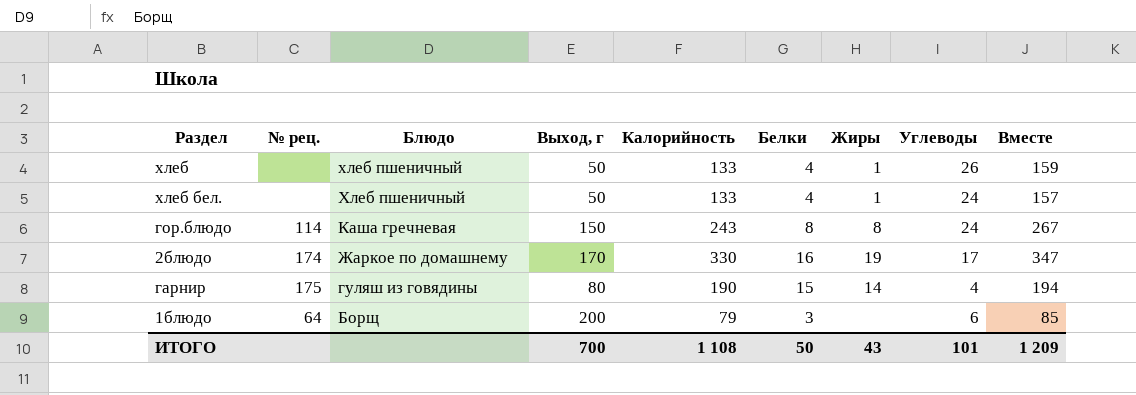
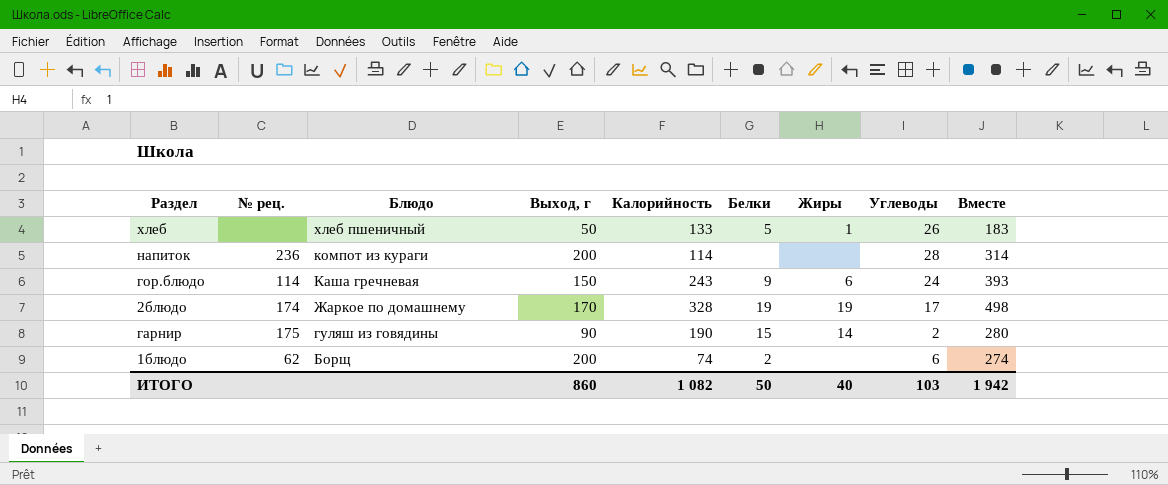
column Вместе | formula: [Калорийность] + [Углеводы] -> [Выход, г] + [Калорийность]
row хлеб бел.: none | Хлеб пшеничный | 50 | 133 | 4 | 1 | 24 | 157 -> none
хлеб | Белки: 4 -> 5
row напиток: none -> 236 | компот из кураги | 200 | 114 | none | none | 28 | 314
гор.блюдо | Белки: 8 -> 9
гор.блюдо | Жиры: 8 -> 6
2блюдо | Калорийность: 330 -> 328
2блюдо | Белки: 16 -> 19
гарнир | Выход, г: 80 -> 90
гарнир | Углеводы: 4 -> 2
1блюдо | № рец.: 64 -> 62
1блюдо | Калорийность: 79 -> 74
1блюдо | Белки: 3 -> 2
ИТОГО | Выход, г: 700 -> 860
ИТОГО | Калорийность: 1 108 -> 1 082
ИТОГО | Жиры: 43 -> 40
ИТОГО | Углеводы: 101 -> 103
ИТОГО | Вместе: 1 209 -> 1 942

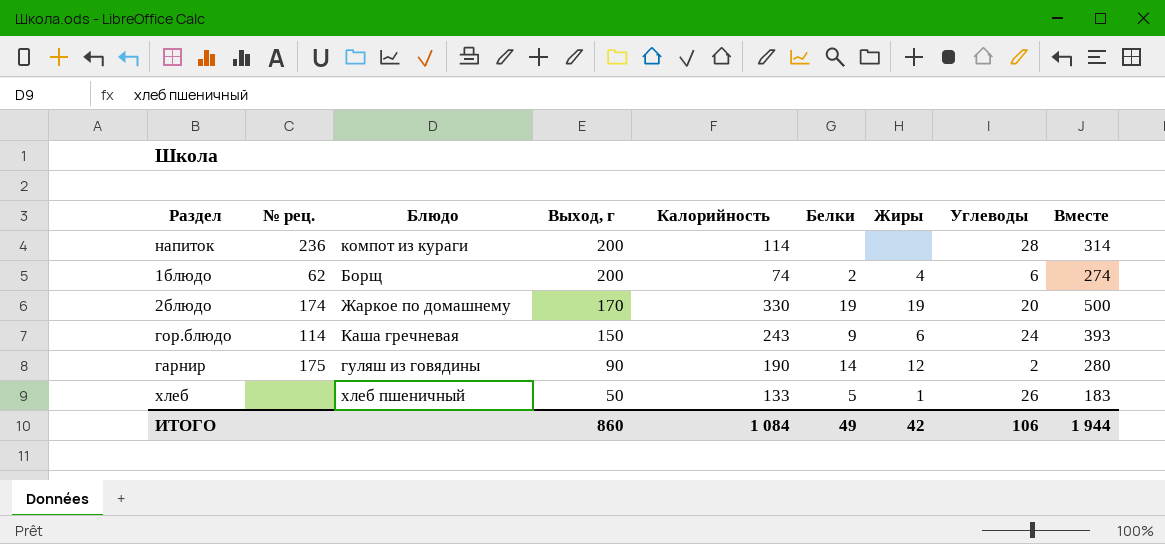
row order: Блюдо descending -> Выход, г descending
1блюдо | Жиры: none -> 4
2блюдо | Калорийность: 328 -> 330
2блюдо | Углеводы: 17 -> 20
2блюдо | Вместе: 498 -> 500
гарнир | Белки: 15 -> 14
гарнир | Жиры: 14 -> 12
ИТОГО | Калорийность: 1 082 -> 1 084
ИТОГО | Белки: 50 -> 49
ИТОГО | Жиры: 40 -> 42
ИТОГО | Углеводы: 103 -> 106
ИТОГО | Вместе: 1 942 -> 1 944

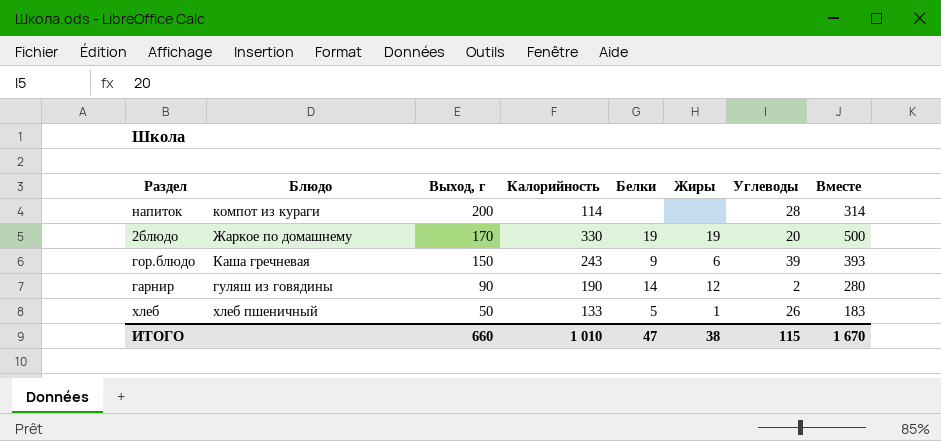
column № рец. | position: 2 -> none
row 1блюдо: 62 | Борщ | 200 | 74 | 2 | 4 | 6 | 274 -> none
гор.блюдо | Углеводы: 24 -> 39
ИТОГО | Выход, г: 860 -> 660
ИТОГО | Калорийность: 1 084 -> 1 010
ИТОГО | Белки: 49 -> 47
ИТОГО | Жиры: 42 -> 38
ИТОГО | Углеводы: 106 -> 115
ИТОГО | Вместе: 1 944 -> 1 670

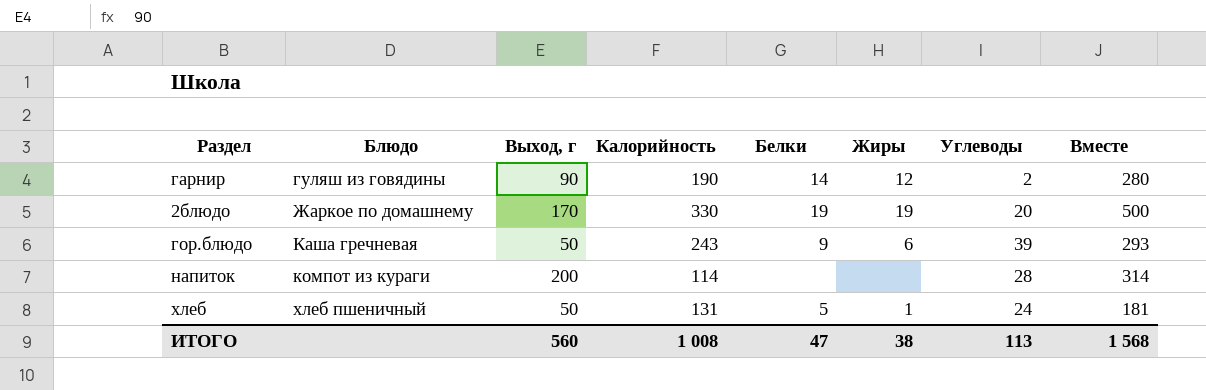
row order: Выход, г descending -> Блюдо ascending
гор.блюдо | Выход, г: 150 -> 50
гор.блюдо | Вместе: 393 -> 293
хлеб | Калорийность: 133 -> 131
хлеб | Углеводы: 26 -> 24
хлеб | Вместе: 183 -> 181
ИТОГО | Выход, г: 660 -> 560
ИТОГО | Калорийность: 1 010 -> 1 008
ИТОГО | Углеводы: 115 -> 113
ИТОГО | Вместе: 1 670 -> 1 568

